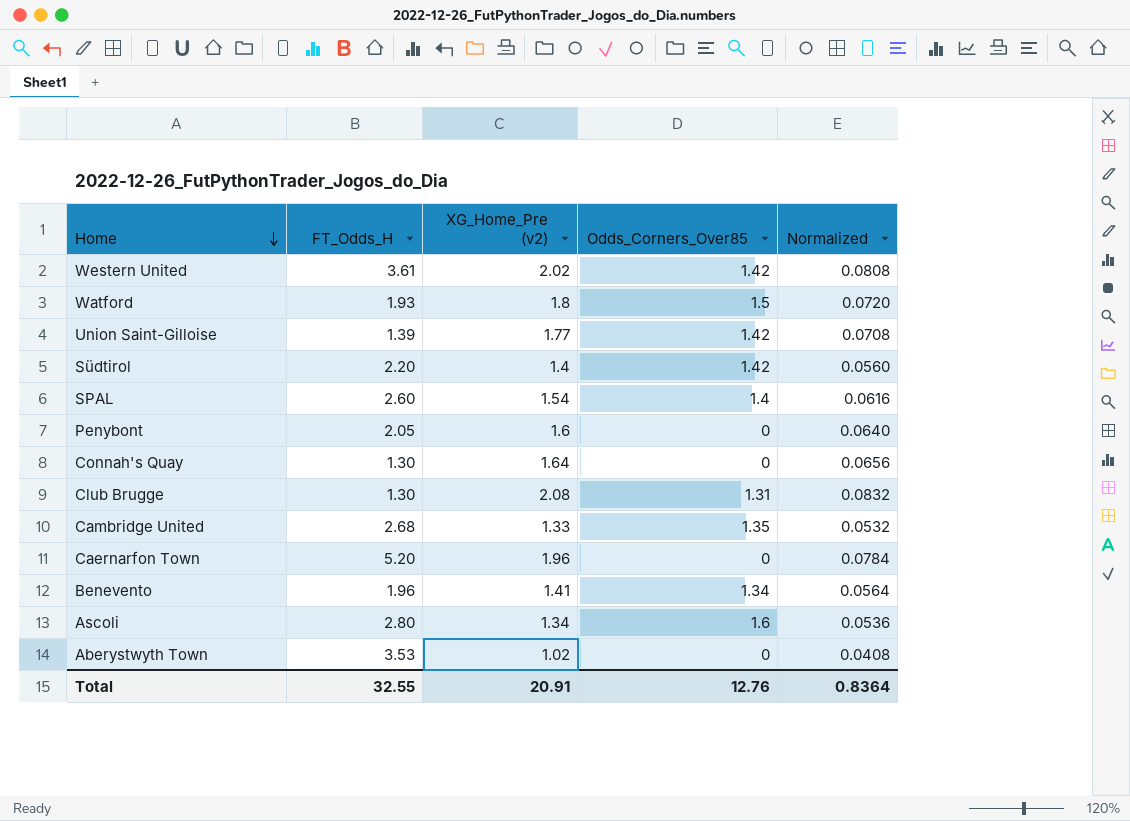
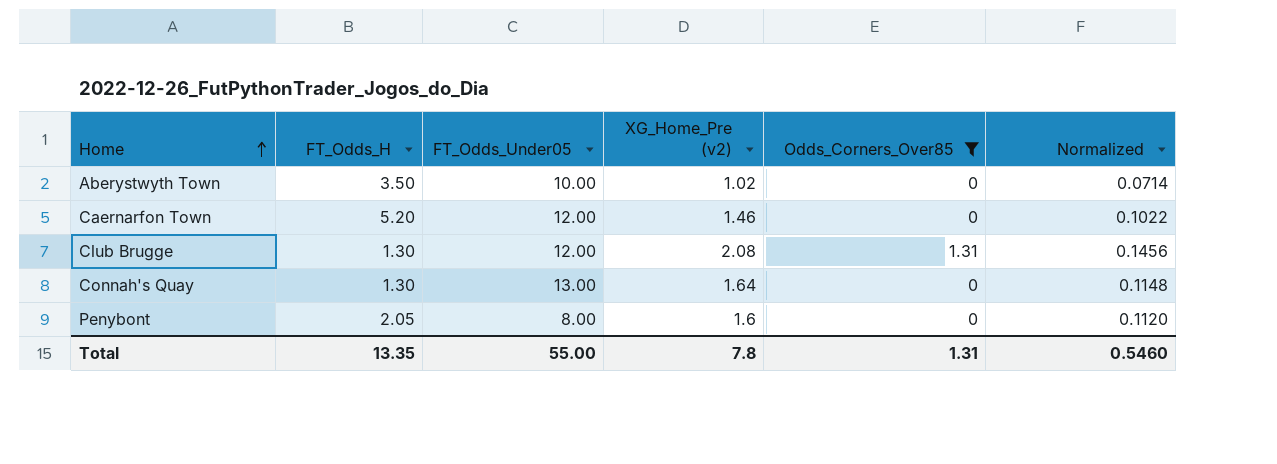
filter: none -> Odds_Corners_Over85 <= 1.31
row order: Home descending -> Home ascending
column FT_Odds_Under05 | position: none -> 3
column Normalized | formula: [XG_Home_Pre (v2)] * 0.04 -> [XG_Home_Pre (v2)] * 0.07
Aberystwyth Town | FT_Odds_H: 3.53 -> 3.50
Caernarfon Town | XG_Home_Pre (v2): 1.96 -> 1.46
Total | FT_Odds_H: 32.55 -> 13.35
Total | XG_Home_Pre (v2): 20.91 -> 7.8
Total | Odds_Corners_Over85: 12.76 -> 1.31
Total | Normalized: 0.8364 -> 0.5460

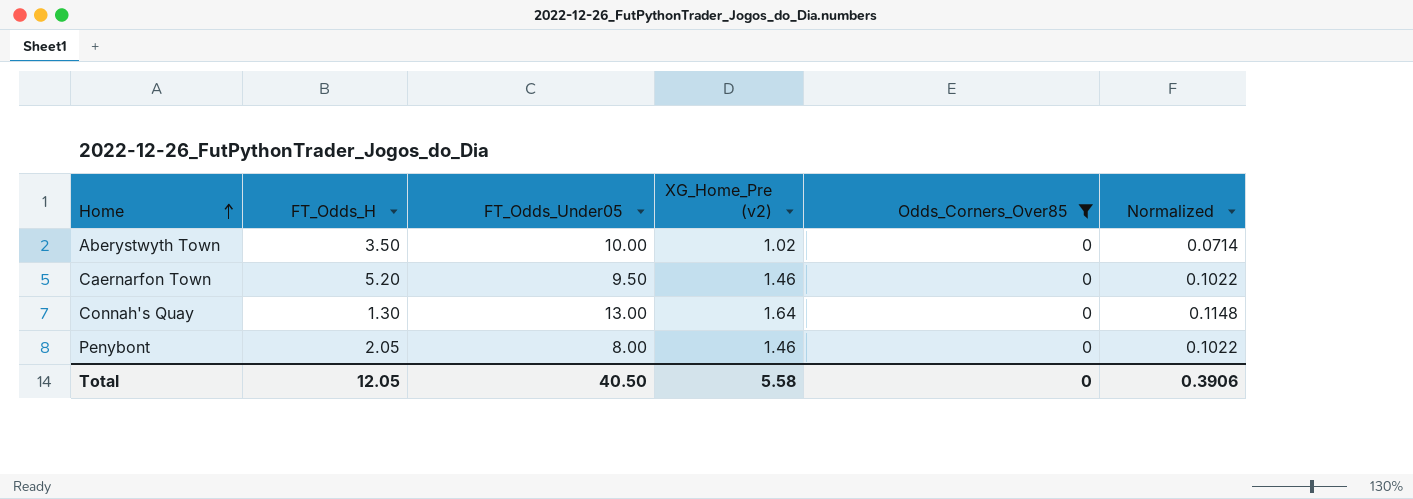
row Club Brugge: 1.30 | 12.00 | 2.08 | 1.31 | 0.1456 -> none
Caernarfon Town | FT_Odds_Under05: 12.00 -> 9.50
Penybont | XG_Home_Pre (v2): 1.6 -> 1.46
Penybont | Normalized: 0.1120 -> 0.1022
Total | FT_Odds_H: 13.35 -> 12.05
Total | FT_Odds_Under05: 55.00 -> 40.50
Total | XG_Home_Pre (v2): 7.8 -> 5.58
Total | Odds_Corners_Over85: 1.31 -> 0
Total | Normalized: 0.5460 -> 0.3906

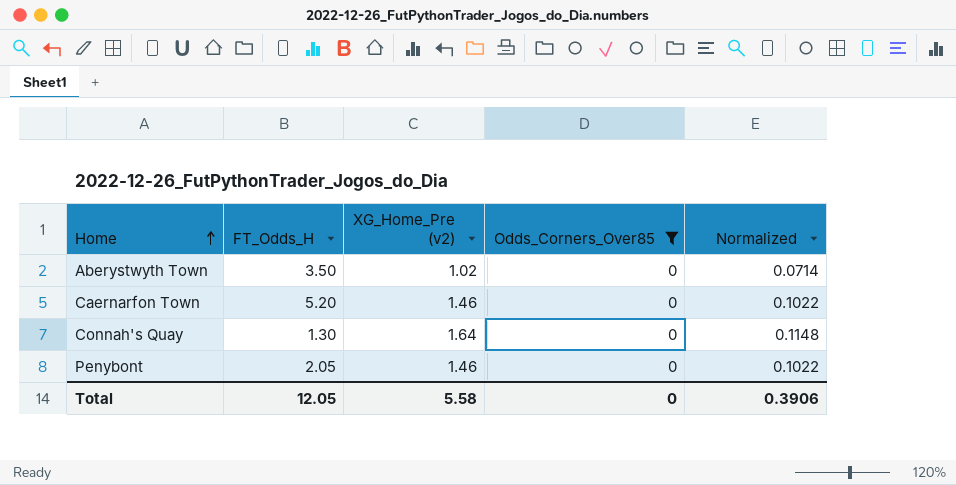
column FT_Odds_Under05 | position: 3 -> none

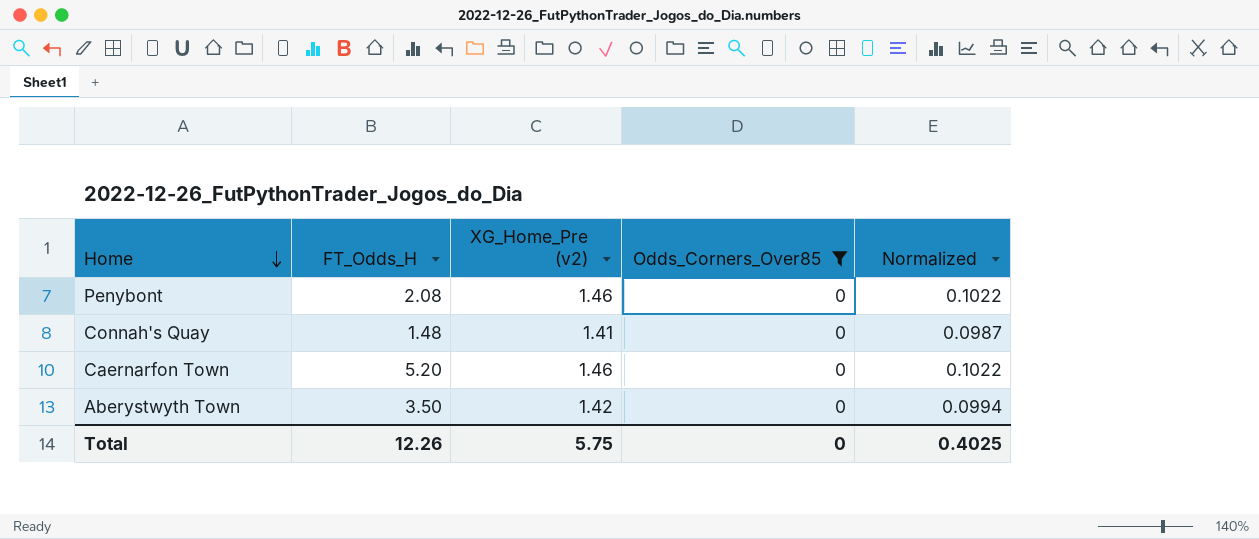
row order: Home ascending -> Home descending
Penybont | FT_Odds_H: 2.05 -> 2.08
Connah's Quay | FT_Odds_H: 1.30 -> 1.48
Connah's Quay | XG_Home_Pre (v2): 1.64 -> 1.41
Connah's Quay | Normalized: 0.1148 -> 0.0987
Aberystwyth Town | XG_Home_Pre (v2): 1.02 -> 1.42
Aberystwyth Town | Normalized: 0.0714 -> 0.0994
Total | FT_Odds_H: 12.05 -> 12.26
Total | XG_Home_Pre (v2): 5.58 -> 5.75
Total | Normalized: 0.3906 -> 0.4025

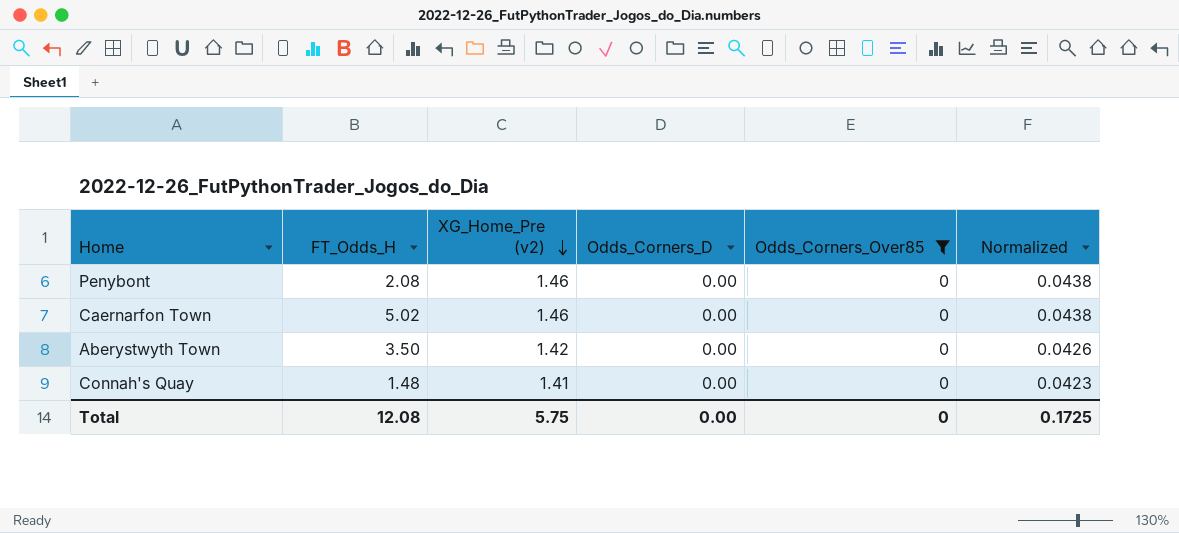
row order: Home descending -> XG_Home_Pre (v2) descending
column Odds_Corners_D | position: none -> 4
column Normalized | formula: [XG_Home_Pre (v2)] * 0.07 -> [XG_Home_Pre (v2)] * 0.03
Caernarfon Town | FT_Odds_H: 5.20 -> 5.02
Total | FT_Odds_H: 12.26 -> 12.08
Total | Normalized: 0.4025 -> 0.1725

